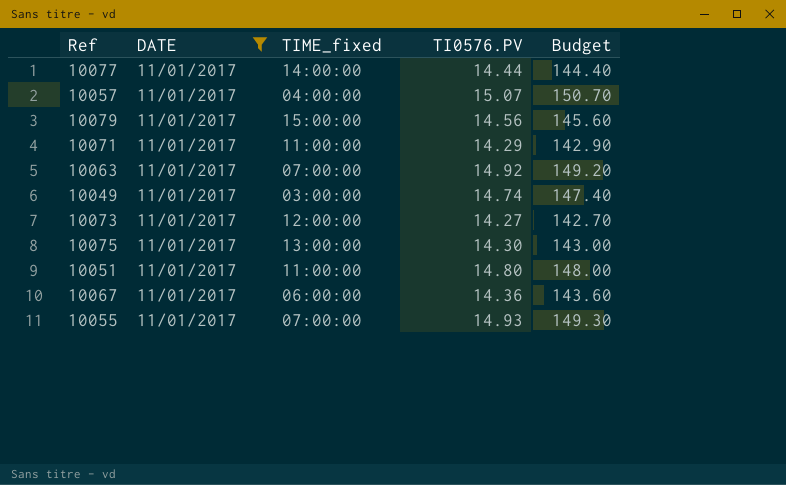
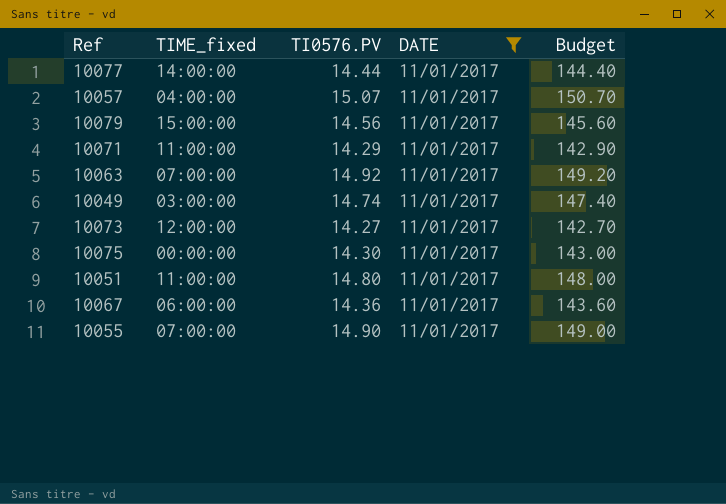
column DATE | position: 2 -> 4
10075 | TIME_fixed: 13:00:00 -> 00:00:00
10055 | TI0576.PV: 14.93 -> 14.90
10055 | Budget: 149.30 -> 149.00

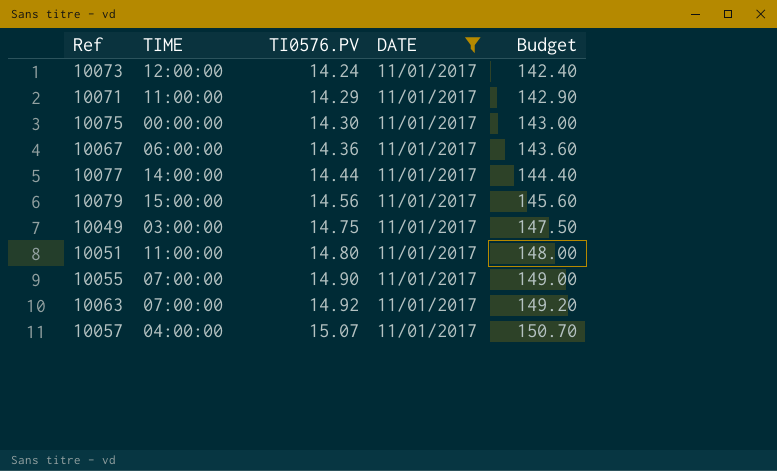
row order: none -> TI0576.PV ascending
column name: TIME_fixed -> TIME
10073 | TI0576.PV: 14.27 -> 14.24
10073 | Budget: 142.70 -> 142.40
10049 | TI0576.PV: 14.74 -> 14.75
10049 | Budget: 147.40 -> 147.50

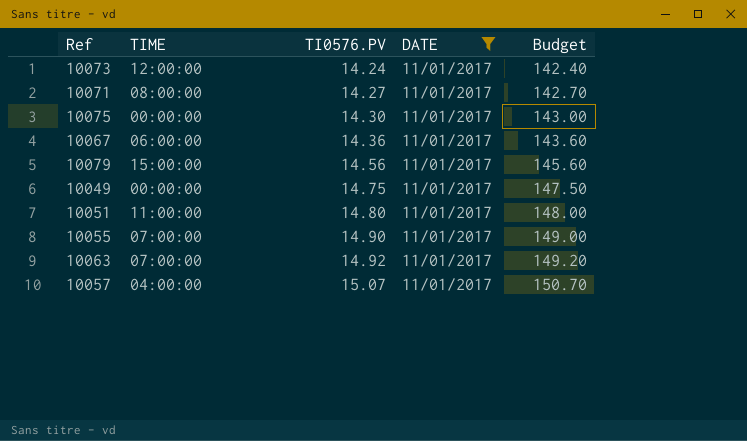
row 10077: 14:00:00 | 14.44 | 11/01/2017 | 144.40 -> none
10071 | TIME: 11:00:00 -> 08:00:00
10071 | TI0576.PV: 14.29 -> 14.27
10071 | Budget: 142.90 -> 142.70
10049 | TIME: 03:00:00 -> 00:00:00

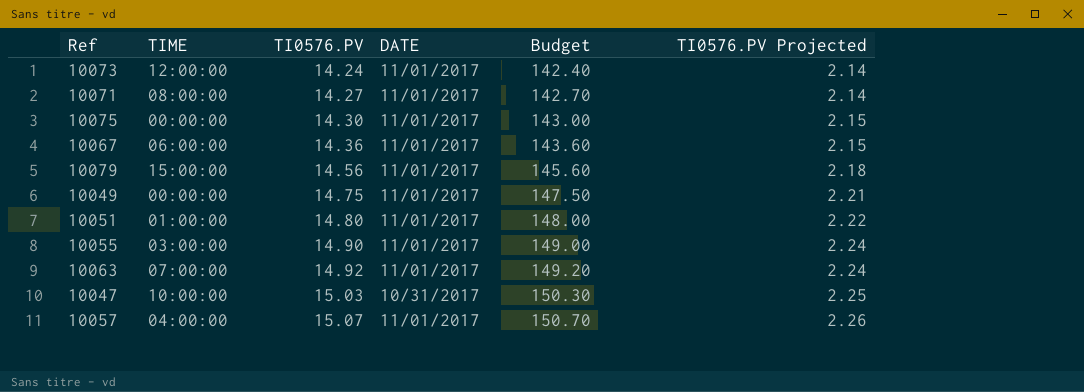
filter: DATE = 11/01/2017 -> none
column TI0576.PV Projected | formula: none -> [TI0576.PV] * 0.15
10051 | TIME: 11:00:00 -> 01:00:00
10055 | TIME: 07:00:00 -> 03:00:00

